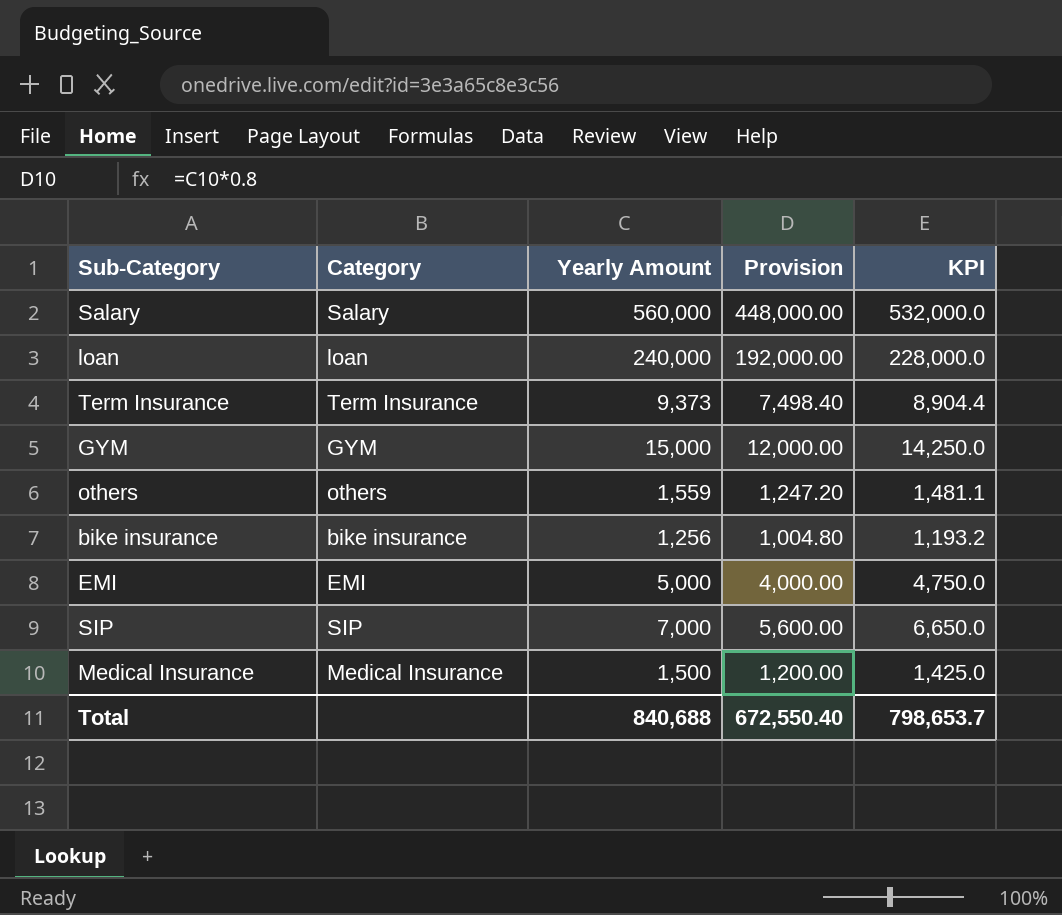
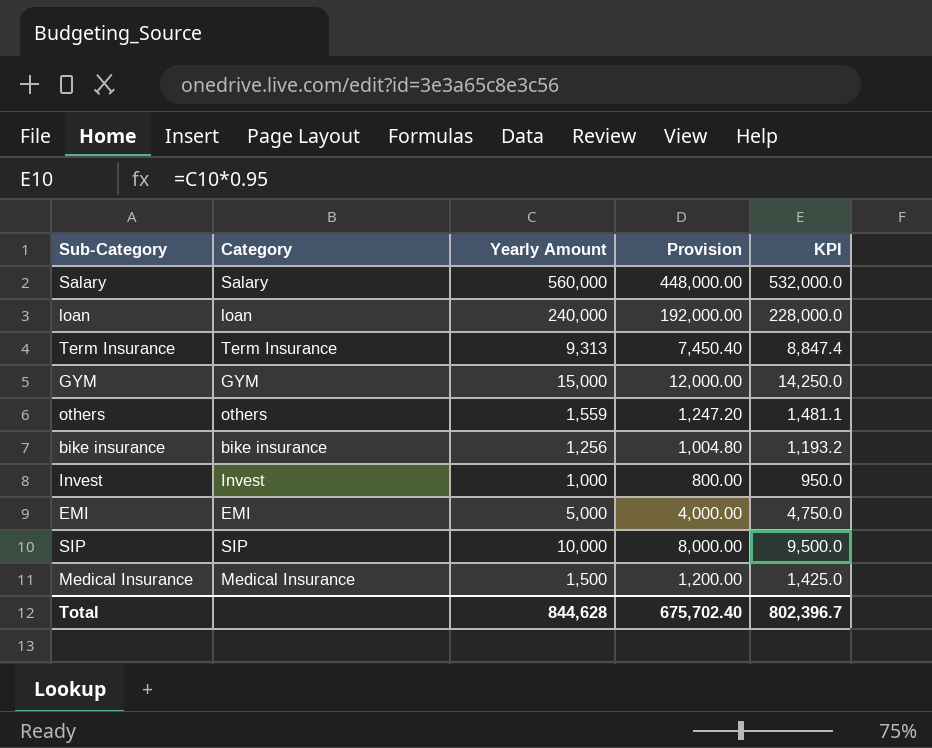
Term Insurance | Yearly Amount: 9,373 -> 9,313
Term Insurance | Provision: 7,498.40 -> 7,450.40
Term Insurance | KPI: 8,904.4 -> 8,847.4
row Invest: none -> Invest | 1,000 | 800.00 | 950.0
SIP | Yearly Amount: 7,000 -> 10,000
SIP | Provision: 5,600.00 -> 8,000.00
SIP | KPI: 6,650.0 -> 9,500.0
Total | Yearly Amount: 840,688 -> 844,628
Total | Provision: 672,550.40 -> 675,702.40
Total | KPI: 798,653.7 -> 802,396.7

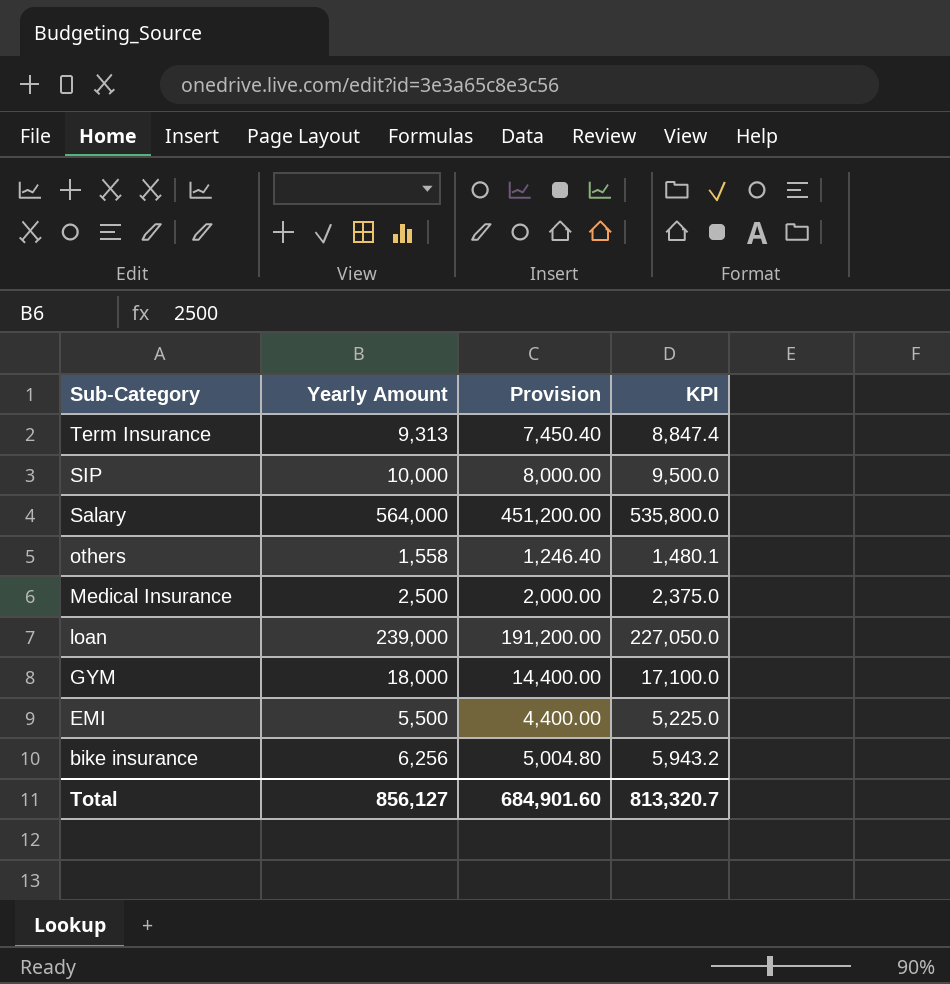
row order: none -> Sub-Category descending
column Category | position: 2 -> none
row Invest: Invest | 1,000 | 800.00 | 950.0 -> none
Salary | Yearly Amount: 560,000 -> 564,000
Salary | Provision: 448,000.00 -> 451,200.00
Salary | KPI: 532,000.0 -> 535,800.0
others | Yearly Amount: 1,559 -> 1,558
others | Provision: 1,247.20 -> 1,246.40
others | KPI: 1,481.1 -> 1,480.1
Medical Insurance | Yearly Amount: 1,500 -> 2,500
Medical Insurance | Provision: 1,200.00 -> 2,000.00
Medical Insurance | KPI: 1,425.0 -> 2,375.0
loan | Yearly Amount: 240,000 -> 239,000
loan | Provision: 192,000.00 -> 191,200.00
loan | KPI: 228,000.0 -> 227,050.0
GYM | Yearly Amount: 15,000 -> 18,000
GYM | Provision: 12,000.00 -> 14,400.00
GYM | KPI: 14,250.0 -> 17,100.0
EMI | Yearly Amount: 5,000 -> 5,500
EMI | Provision: 4,000.00 -> 4,400.00
EMI | KPI: 4,750.0 -> 5,225.0
bike insurance | Yearly Amount: 1,256 -> 6,256
bike insurance | Provision: 1,004.80 -> 5,004.80
bike insurance | KPI: 1,193.2 -> 5,943.2
Total | Yearly Amount: 844,628 -> 856,127
Total | Provision: 675,702.40 -> 684,901.60
Total | KPI: 802,396.7 -> 813,320.7

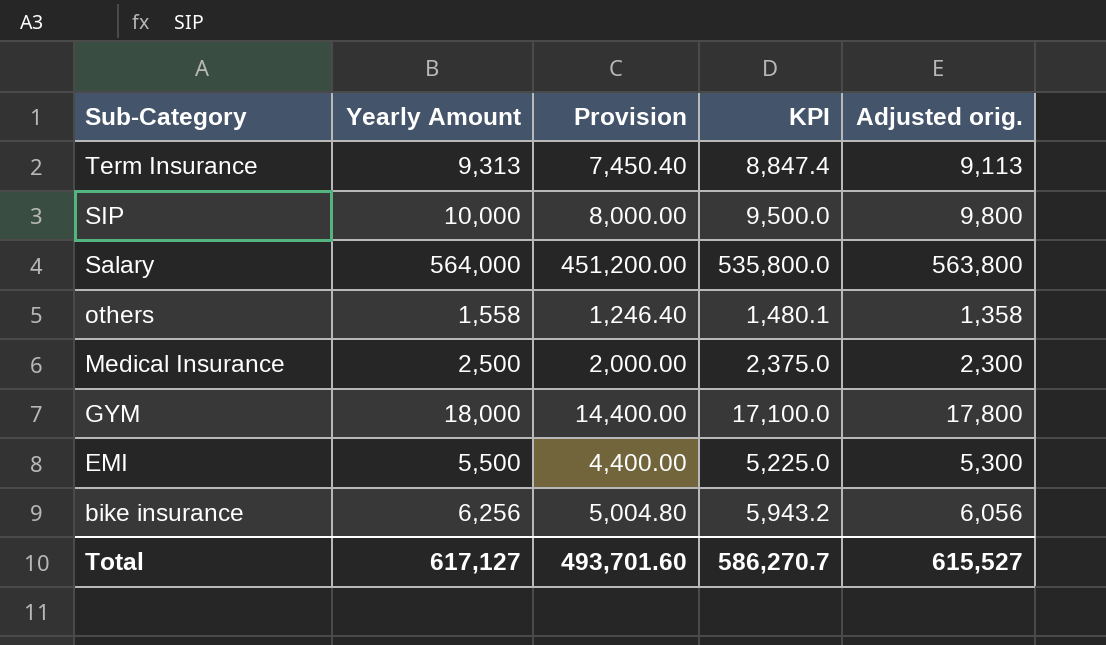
column Adjusted orig. | formula: none -> [Yearly Amount] - 200
row loan: 239,000 | 191,200.00 | 227,050.0 -> none
Total | Yearly Amount: 856,127 -> 617,127
Total | Provision: 684,901.60 -> 493,701.60
Total | KPI: 813,320.7 -> 586,270.7

